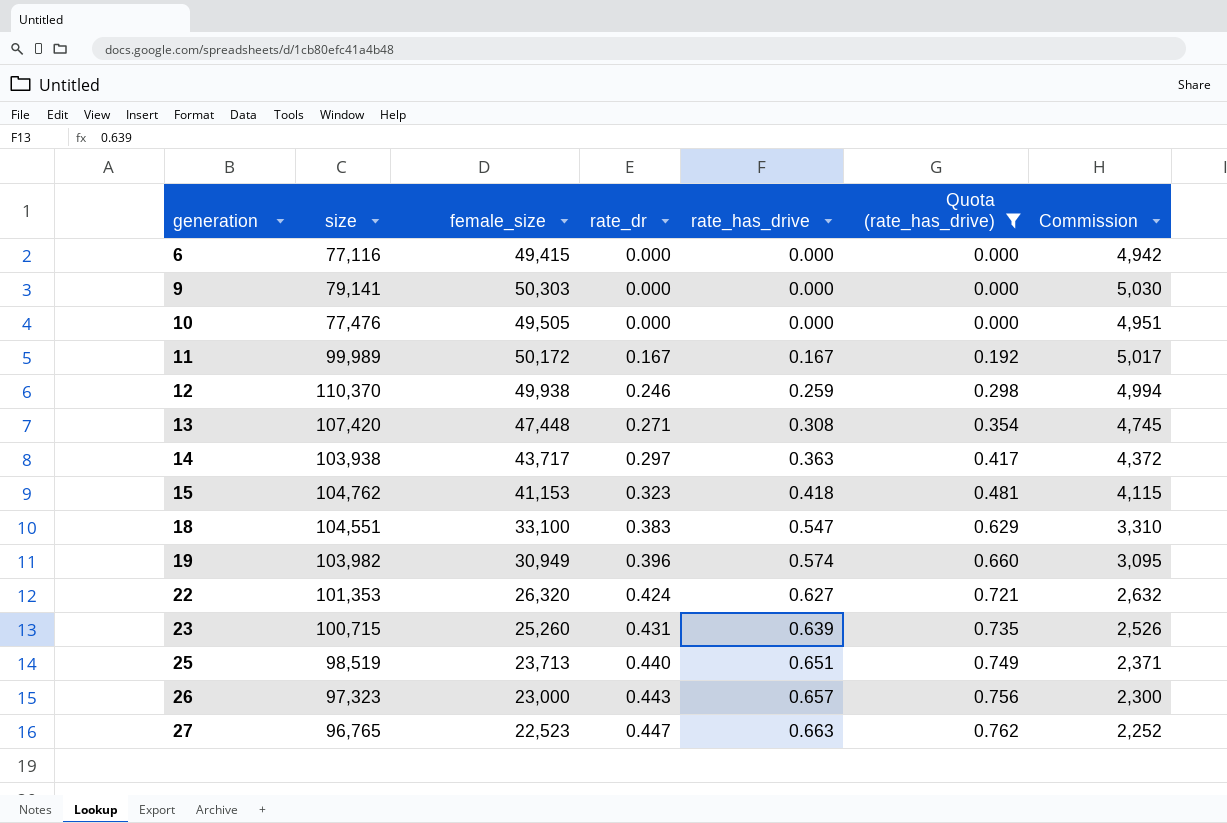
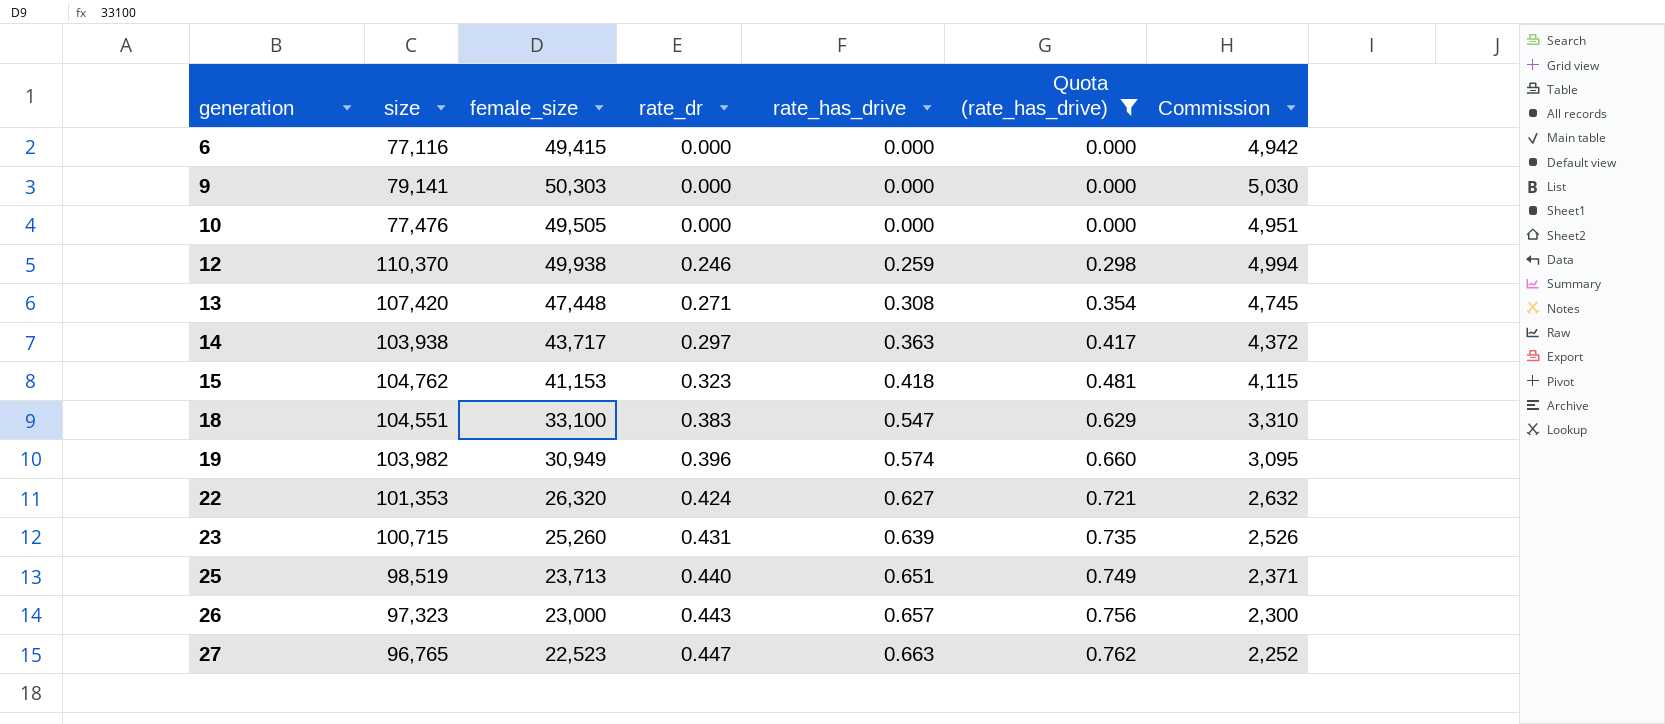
row 11: 99,989 | 50,172 | 0.167 | 0.167 | 0.192 | 5,017 -> none

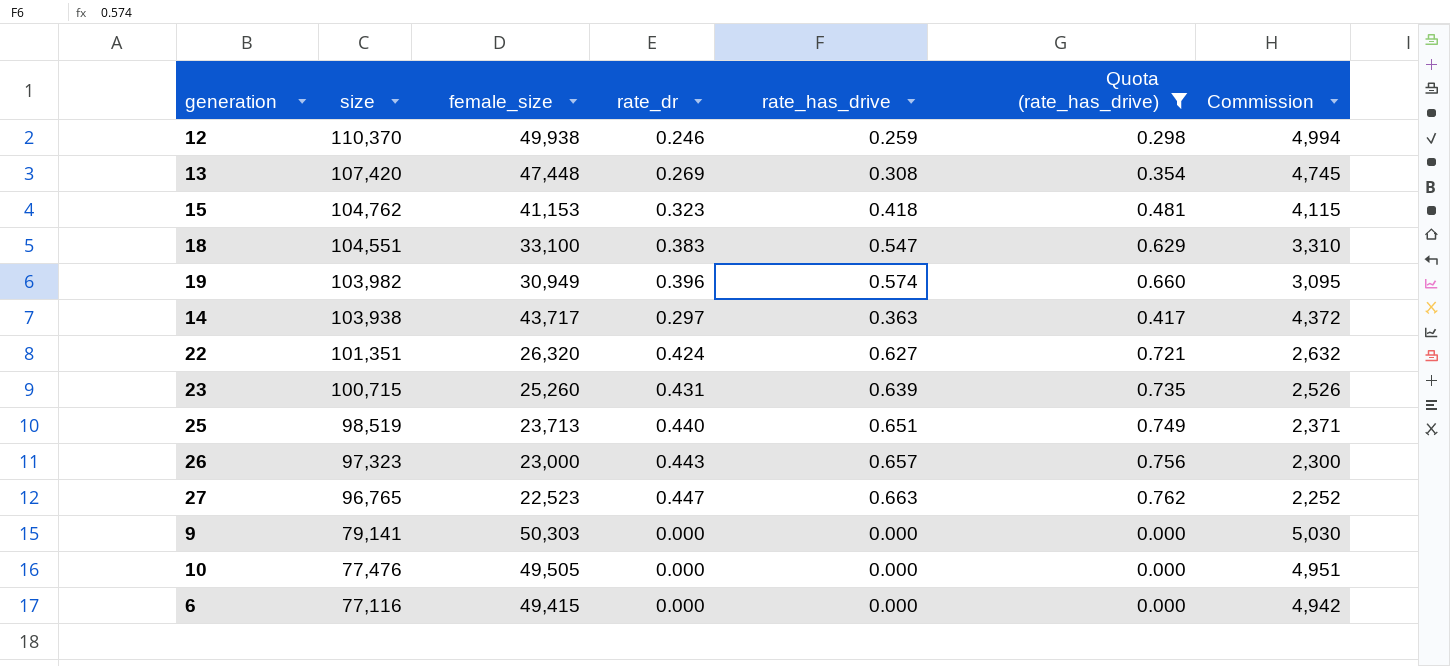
row order: generation ascending -> size descending
13 | rate_dr: 0.271 -> 0.269
22 | size: 101,353 -> 101,351

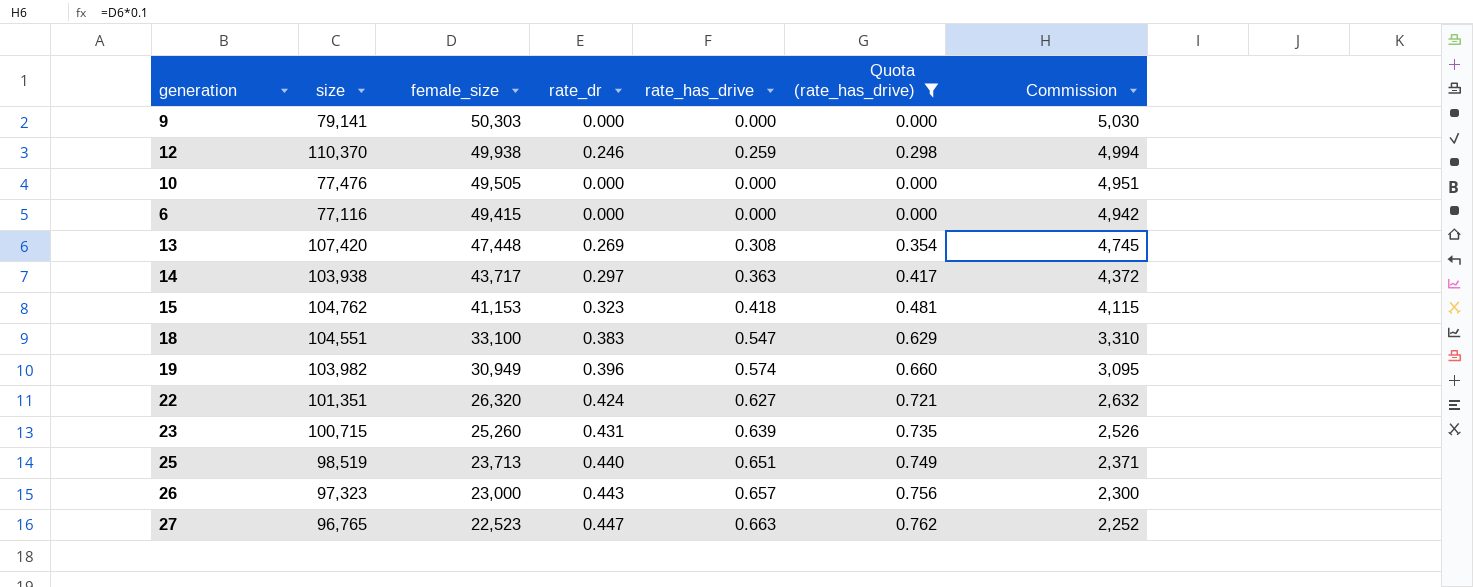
row order: size descending -> female_size descending

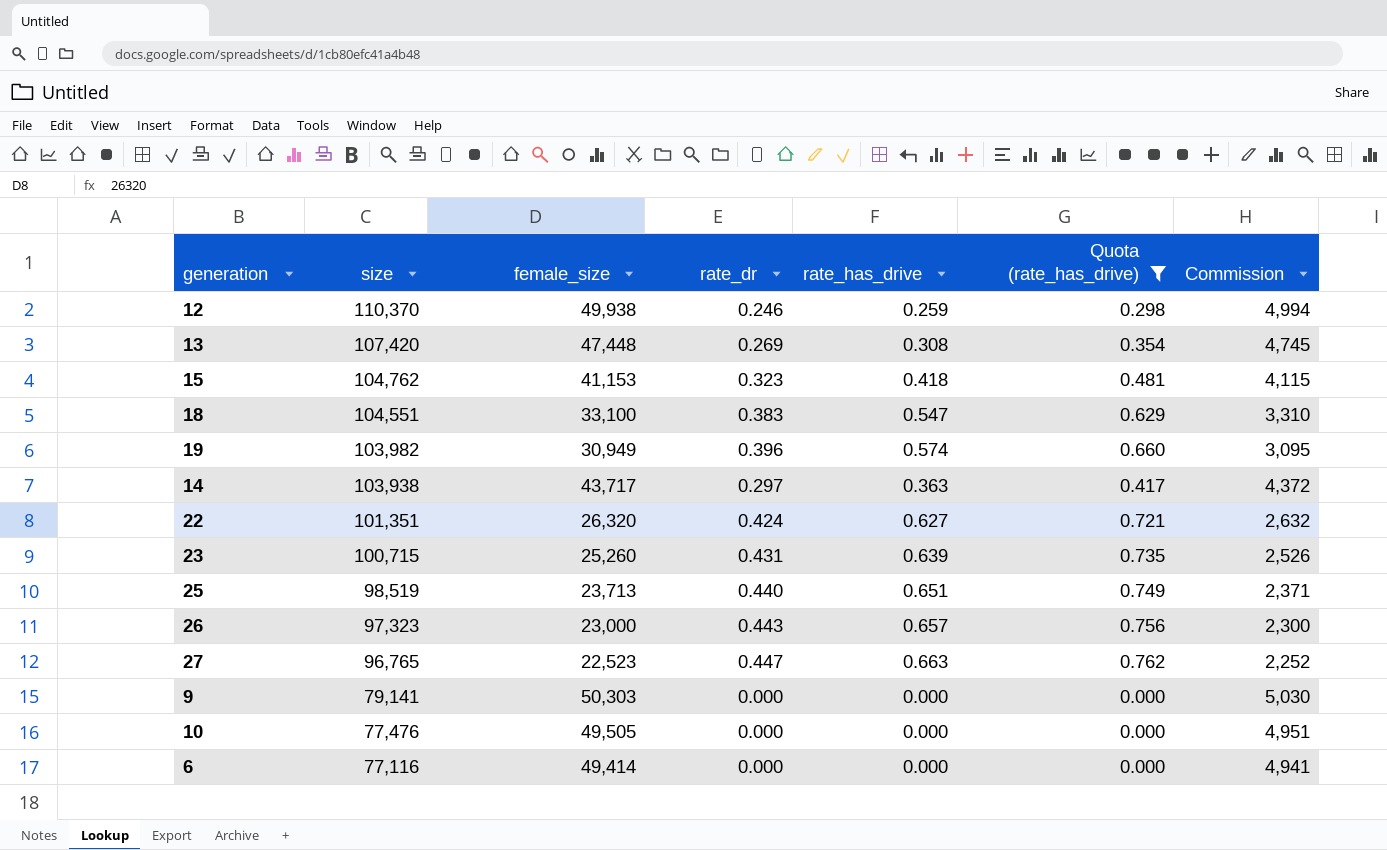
row order: female_size descending -> size descending
6 | female_size: 49,415 -> 49,414
6 | Commission: 4,942 -> 4,941

